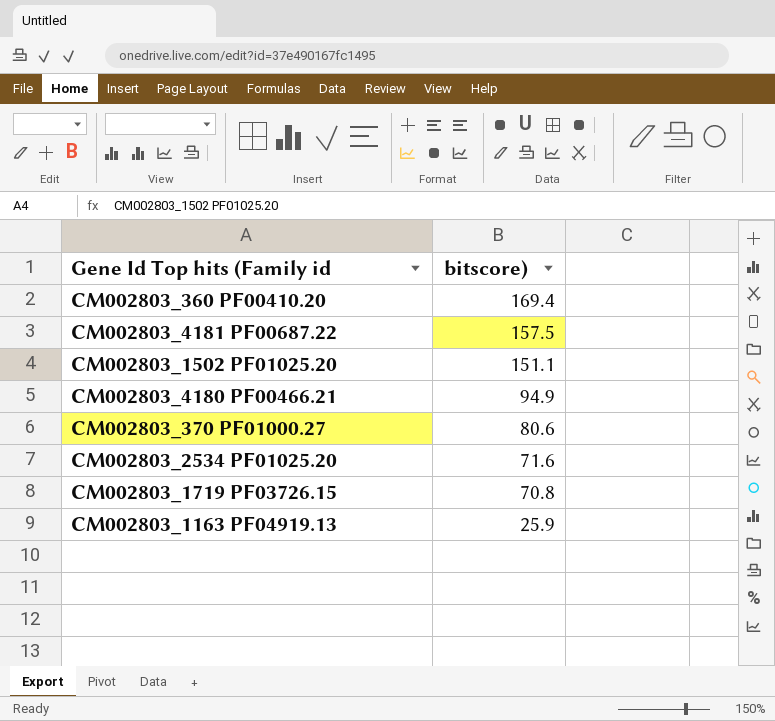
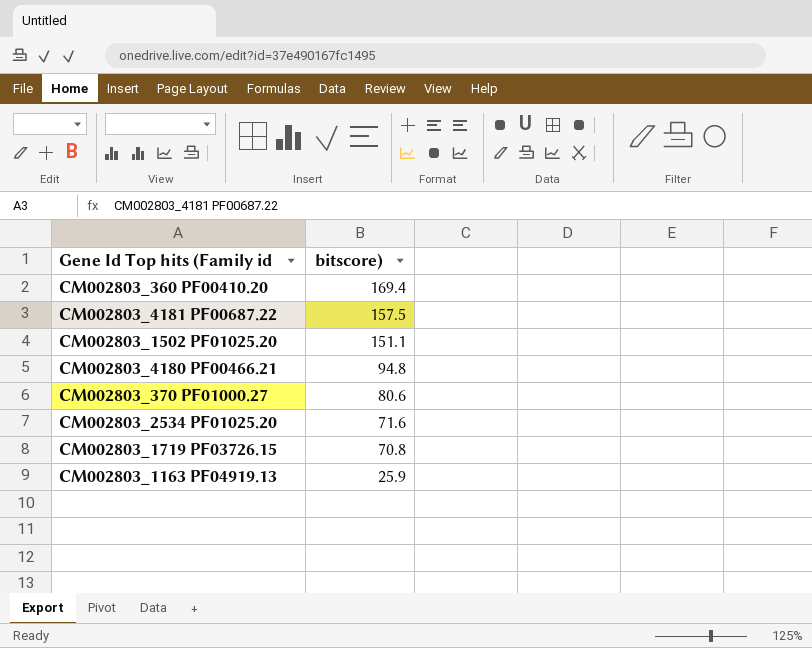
CM002803_4180 PF00466.21 | bitscore): 94.9 -> 94.8

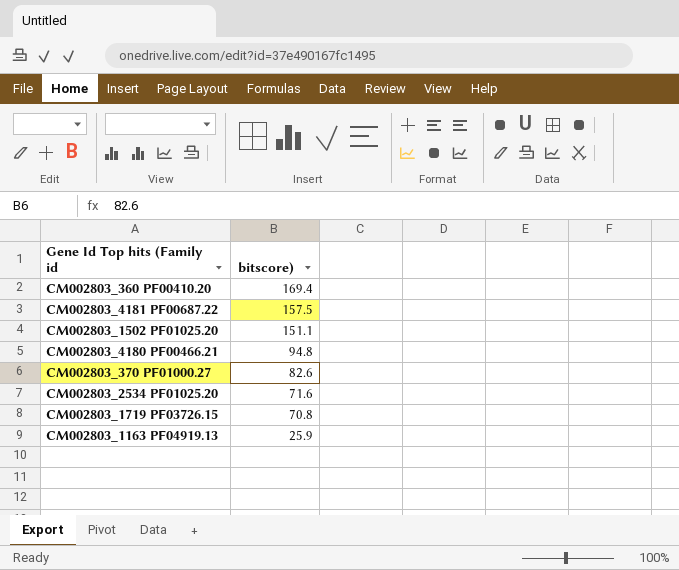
CM002803_370 PF01000.27 | bitscore): 80.6 -> 82.6

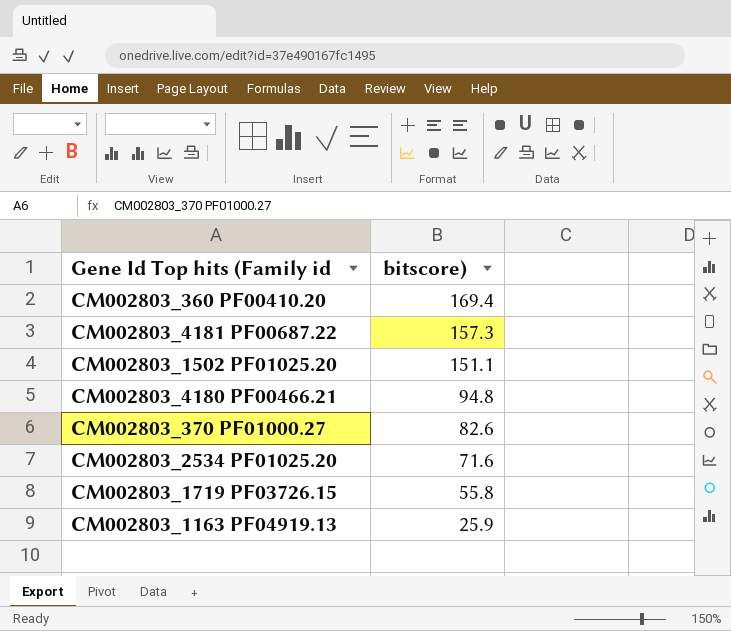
CM002803_4181 PF00687.22 | bitscore): 157.5 -> 157.3
CM002803_1719 PF03726.15 | bitscore): 70.8 -> 55.8

